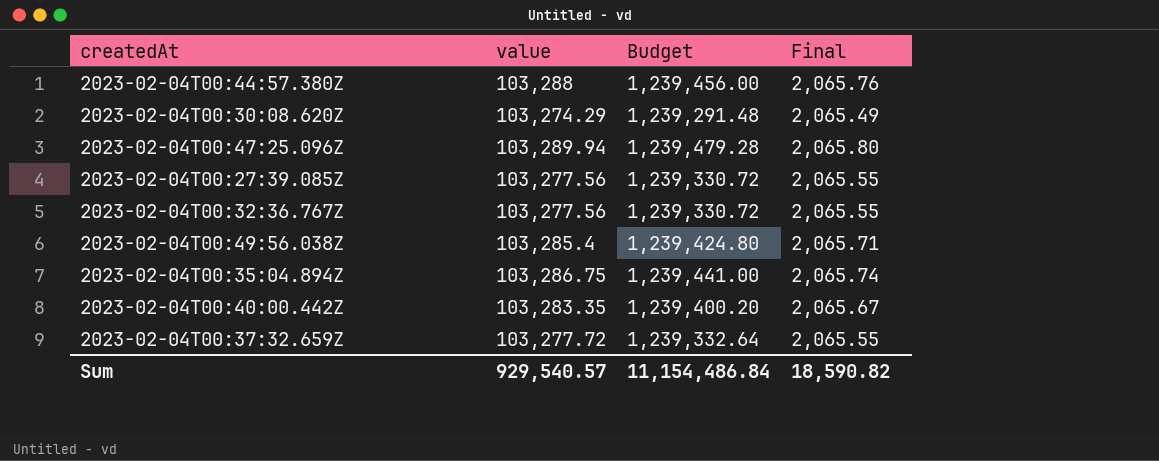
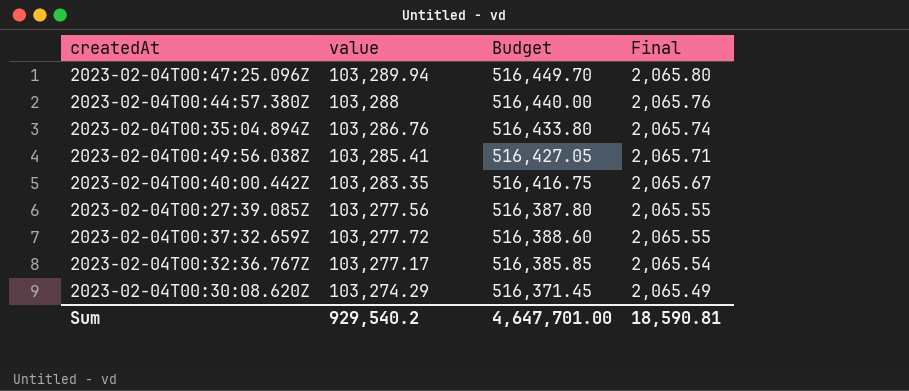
row order: none -> Final descending
column Budget | formula: [value] * 12 -> [value] * 5
2023-02-04T00:35:04.894Z | value: 103,286.75 -> 103,286.76
2023-02-04T00:49:56.038Z | value: 103,285.4 -> 103,285.41
2023-02-04T00:32:36.767Z | value: 103,277.56 -> 103,277.17
2023-02-04T00:32:36.767Z | Final: 2,065.55 -> 2,065.54
Sum | value: 929,540.57 -> 929,540.2
Sum | Budget: 11,154,486.84 -> 4,647,701.00
Sum | Final: 18,590.82 -> 18,590.81

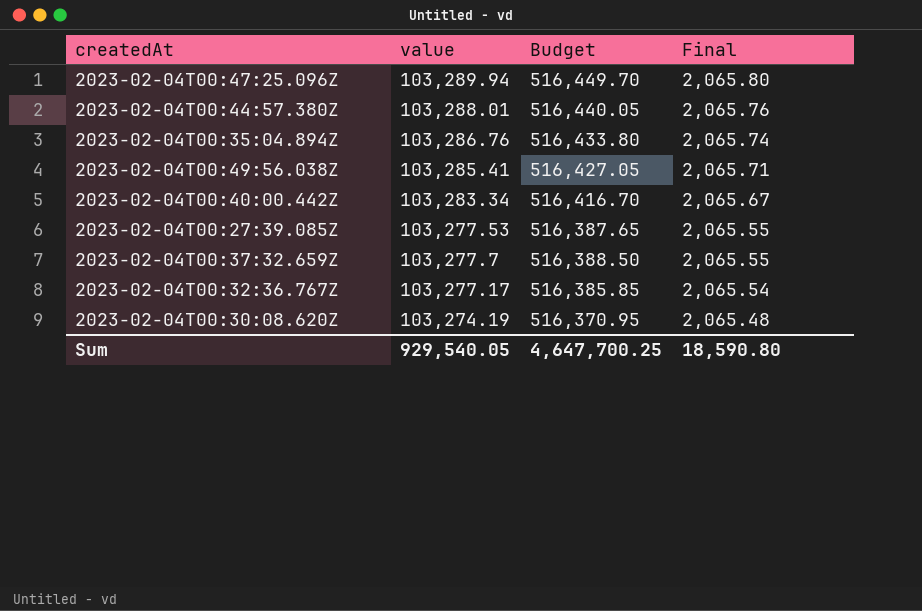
2023-02-04T00:44:57.380Z | value: 103,288 -> 103,288.01
2023-02-04T00:44:57.380Z | Budget: 516,440.00 -> 516,440.05
2023-02-04T00:40:00.442Z | value: 103,283.35 -> 103,283.34
2023-02-04T00:40:00.442Z | Budget: 516,416.75 -> 516,416.70
2023-02-04T00:27:39.085Z | value: 103,277.56 -> 103,277.53
2023-02-04T00:27:39.085Z | Budget: 516,387.80 -> 516,387.65
2023-02-04T00:37:32.659Z | value: 103,277.72 -> 103,277.7
2023-02-04T00:37:32.659Z | Budget: 516,388.60 -> 516,388.50
2023-02-04T00:30:08.620Z | value: 103,274.29 -> 103,274.19
2023-02-04T00:30:08.620Z | Budget: 516,371.45 -> 516,370.95
2023-02-04T00:30:08.620Z | Final: 2,065.49 -> 2,065.48
Sum | value: 929,540.2 -> 929,540.05
Sum | Budget: 4,647,701.00 -> 4,647,700.25
Sum | Final: 18,590.81 -> 18,590.80

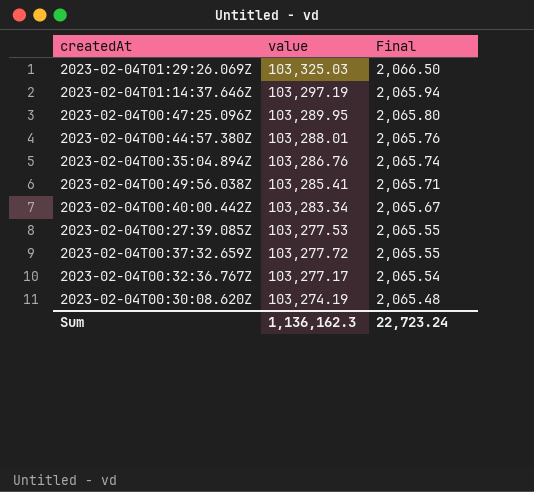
column Budget | formula: [value] * 5 -> none
row 2023-02-04T01:29:26.069Z: none -> 103,325.03 | 2,066.50
row 2023-02-04T01:14:37.646Z: none -> 103,297.19 | 2,065.94
2023-02-04T00:47:25.096Z | value: 103,289.94 -> 103,289.95
2023-02-04T00:37:32.659Z | value: 103,277.7 -> 103,277.72
Sum | value: 929,540.05 -> 1,136,162.3
Sum | Final: 18,590.80 -> 22,723.24

